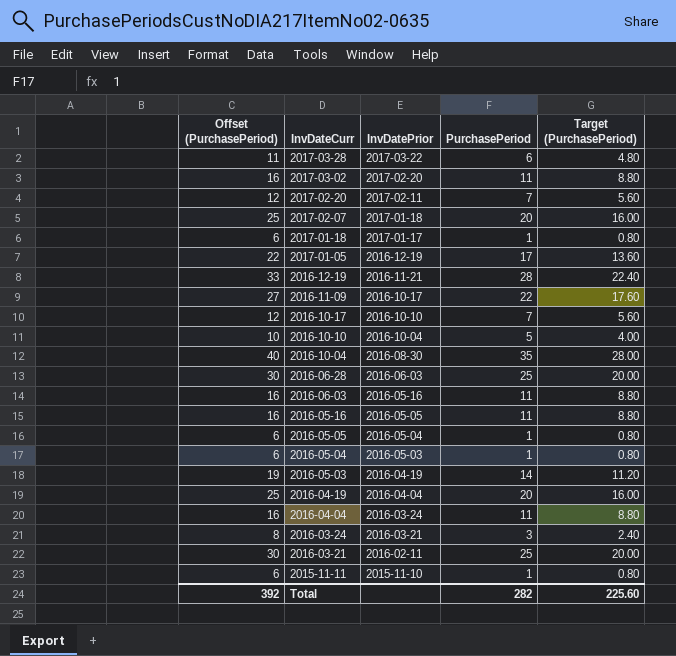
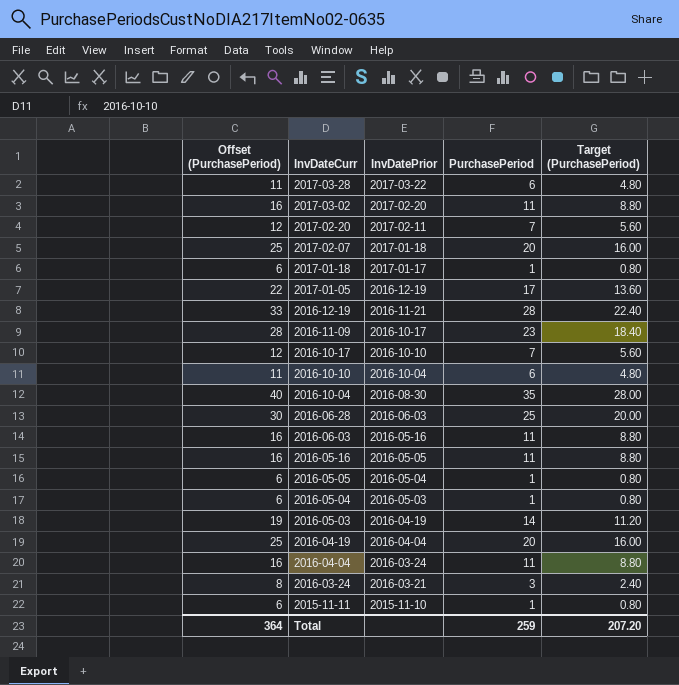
row 2016-03-21: 30 | 2016-02-11 | 25 | 20.00 -> none
2016-11-09 | Offset (PurchasePeriod): 27 -> 28
2016-11-09 | PurchasePeriod: 22 -> 23
2016-11-09 | Target (PurchasePeriod): 17.60 -> 18.40
2016-10-10 | Offset (PurchasePeriod): 10 -> 11
2016-10-10 | PurchasePeriod: 5 -> 6
2016-10-10 | Target (PurchasePeriod): 4.00 -> 4.80
Total | Offset (PurchasePeriod): 392 -> 364
Total | PurchasePeriod: 282 -> 259
Total | Target (PurchasePeriod): 225.60 -> 207.20

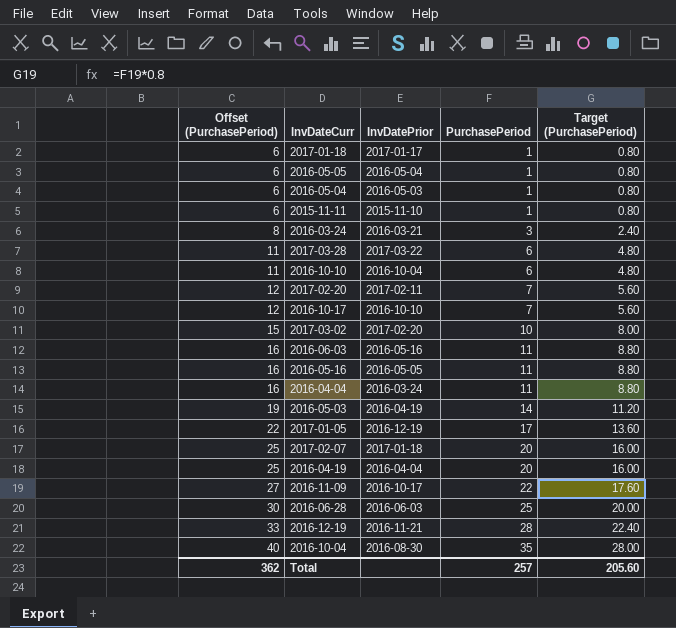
row order: InvDateCurr descending -> Offset (PurchasePeriod) ascending
2017-03-02 | Offset (PurchasePeriod): 16 -> 15
2017-03-02 | PurchasePeriod: 11 -> 10
2017-03-02 | Target (PurchasePeriod): 8.80 -> 8.00
2016-11-09 | Offset (PurchasePeriod): 28 -> 27
2016-11-09 | PurchasePeriod: 23 -> 22
2016-11-09 | Target (PurchasePeriod): 18.40 -> 17.60
Total | Offset (PurchasePeriod): 364 -> 362
Total | PurchasePeriod: 259 -> 257
Total | Target (PurchasePeriod): 207.20 -> 205.60

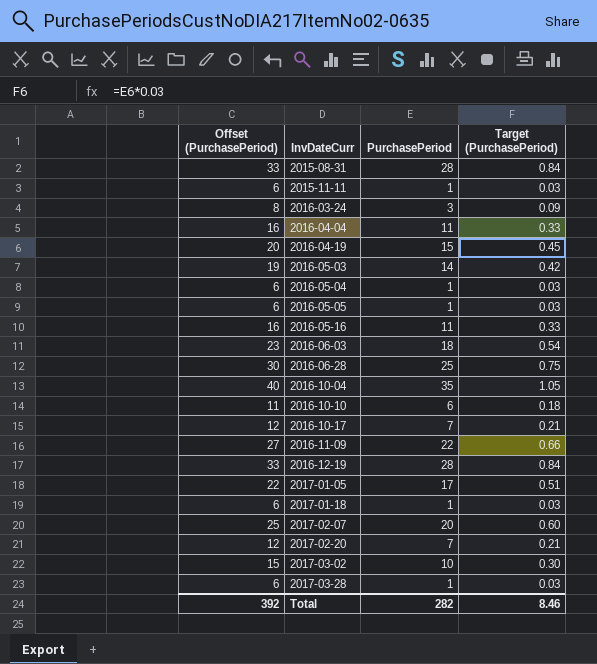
row order: Offset (PurchasePeriod) ascending -> InvDateCurr ascending
column InvDatePrior | position: 3 -> none
column Target (PurchasePeriod) | formula: [PurchasePeriod] * 0.8 -> [PurchasePeriod] * 0.03
row 2015-08-31: none -> 33 | 28 | 0.84
2016-04-19 | Offset (PurchasePeriod): 25 -> 20
2016-04-19 | PurchasePeriod: 20 -> 15
2016-06-03 | Offset (PurchasePeriod): 16 -> 23
2016-06-03 | PurchasePeriod: 11 -> 18
2017-03-28 | Offset (PurchasePeriod): 11 -> 6
2017-03-28 | PurchasePeriod: 6 -> 1
Total | Offset (PurchasePeriod): 362 -> 392
Total | PurchasePeriod: 257 -> 282
Total | Target (PurchasePeriod): 205.60 -> 8.46

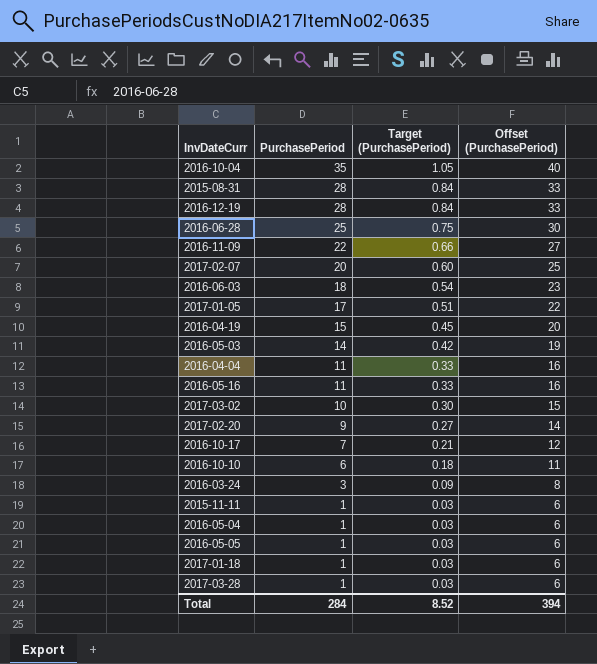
row order: InvDateCurr ascending -> PurchasePeriod descending
column Offset (PurchasePeriod) | position: 1 -> 4
2017-02-20 | PurchasePeriod: 7 -> 9
2017-02-20 | Target (PurchasePeriod): 0.21 -> 0.27
2017-02-20 | Offset (PurchasePeriod): 12 -> 14
Total | PurchasePeriod: 282 -> 284
Total | Target (PurchasePeriod): 8.46 -> 8.52
Total | Offset (PurchasePeriod): 392 -> 394

